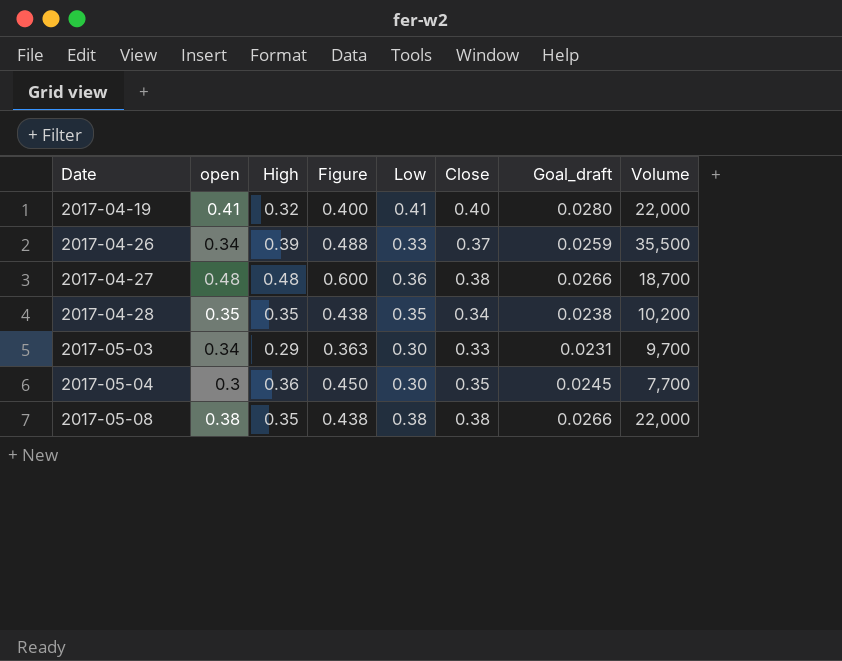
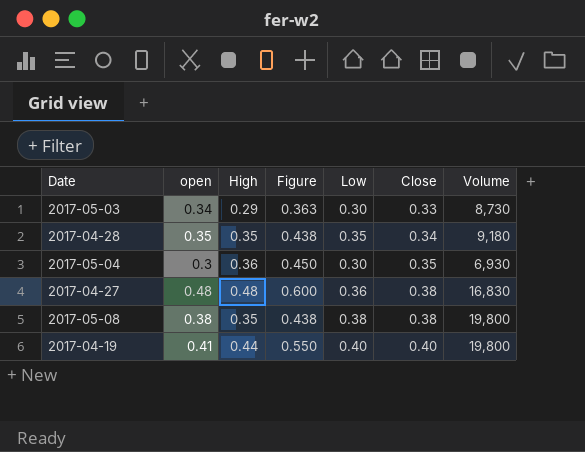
row order: Date ascending -> Close ascending
column Goal_draft | formula: [Close] * 0.07 -> none
row 2017-04-26: 0.34 | 0.39 | 0.488 | 0.33 | 0.37 | 0.0259 | 35,500 -> none
2017-05-03 | Volume: 9,700 -> 8,730
2017-04-28 | Volume: 10,200 -> 9,180
2017-05-04 | Volume: 7,700 -> 6,930
2017-04-27 | Volume: 18,700 -> 16,830
2017-05-08 | Volume: 22,000 -> 19,800
2017-04-19 | High: 0.32 -> 0.44
2017-04-19 | Figure: 0.400 -> 0.550
2017-04-19 | Low: 0.41 -> 0.40
2017-04-19 | Volume: 22,000 -> 19,800

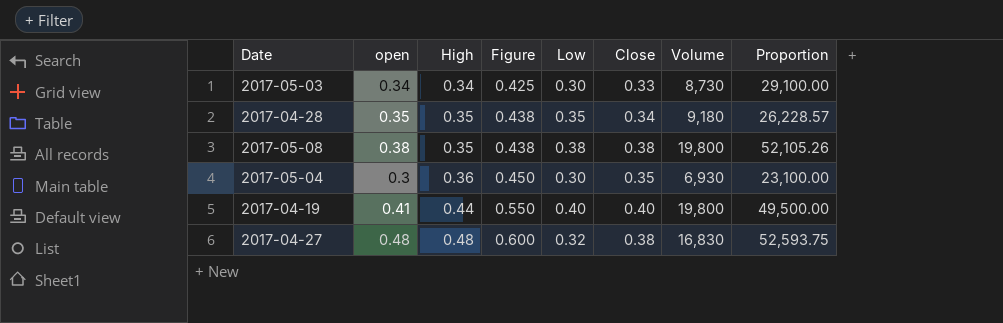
row order: Close ascending -> High ascending
column Proportion | formula: none -> [Volume] / [Low]
2017-05-03 | High: 0.29 -> 0.34
2017-05-03 | Figure: 0.363 -> 0.425
2017-04-27 | Low: 0.36 -> 0.32

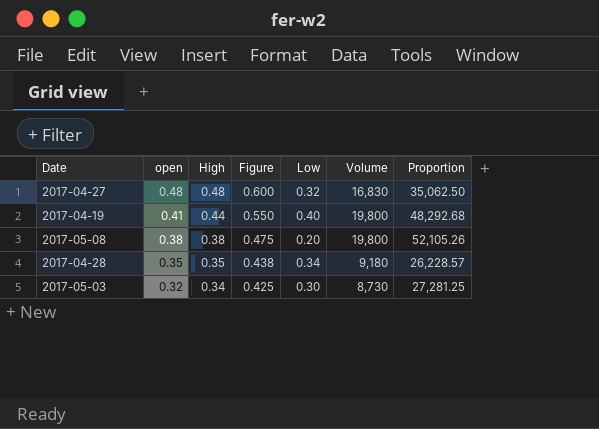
row order: High ascending -> open descending
column Close | position: 6 -> none
column Proportion | formula: [Volume] / [Low] -> [Volume] / [open]
row 2017-05-04: 0.3 | 0.36 | 0.450 | 0.30 | 0.35 | 6,930 | 23,100.00 -> none
2017-05-08 | High: 0.35 -> 0.38
2017-05-08 | Figure: 0.438 -> 0.475
2017-05-08 | Low: 0.38 -> 0.20
2017-04-28 | Low: 0.35 -> 0.34
2017-05-03 | open: 0.34 -> 0.32

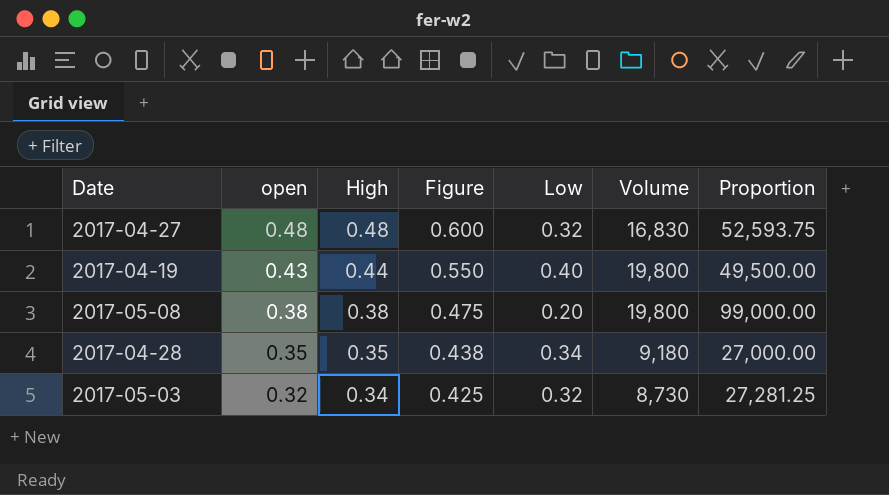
column Proportion | formula: [Volume] / [open] -> [Volume] / [Low]
2017-04-19 | open: 0.41 -> 0.43
2017-05-03 | Low: 0.30 -> 0.32

